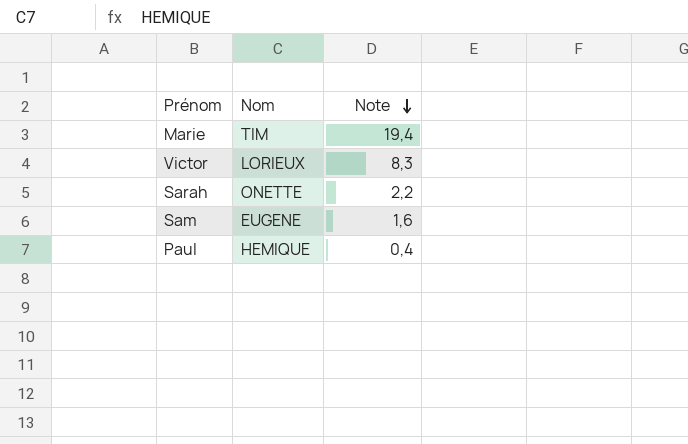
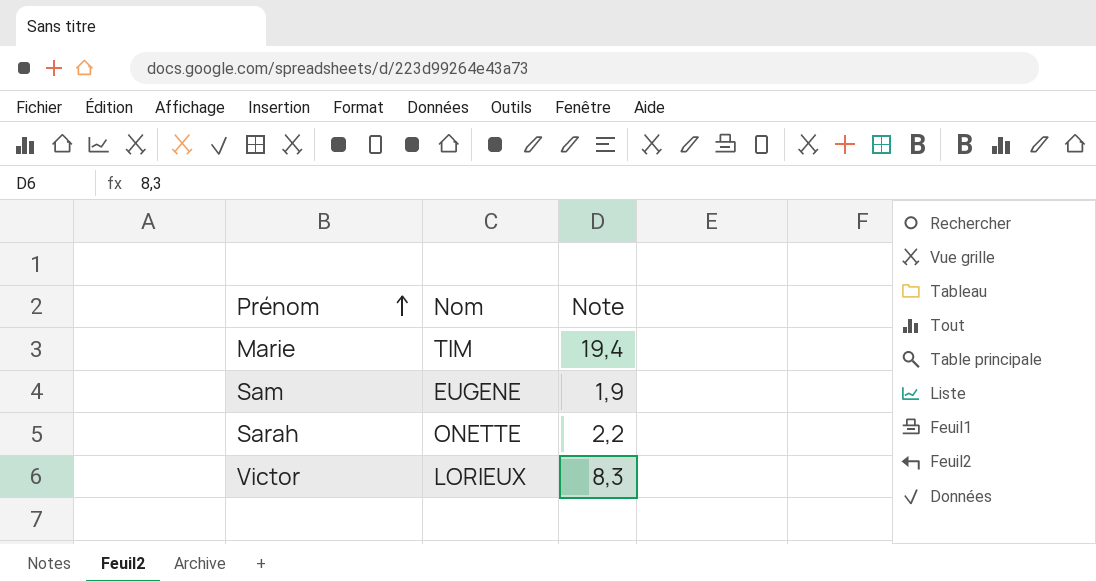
row order: Note descending -> Prénom ascending
row Paul: HEMIQUE | 0,4 -> none
Sam | Note: 1,6 -> 1,9

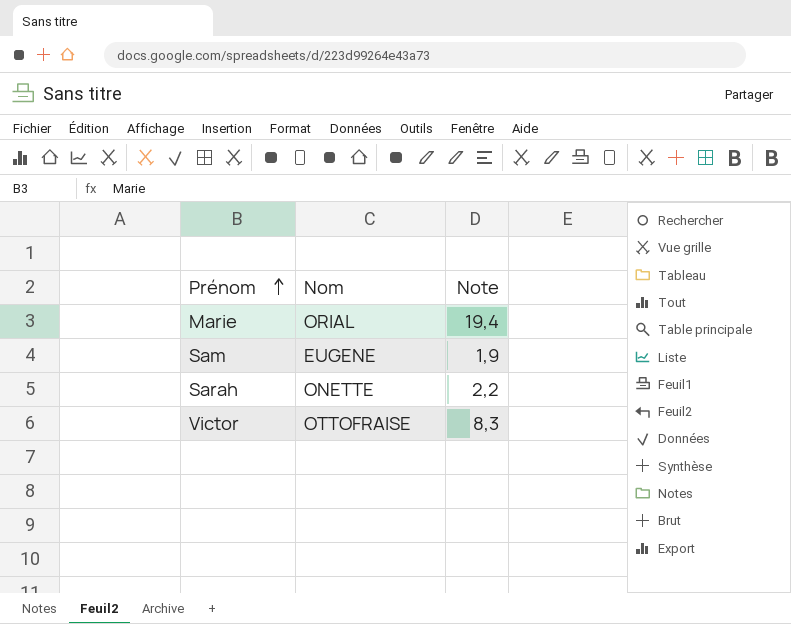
Marie | Nom: TIM -> ORIAL
Victor | Nom: LORIEUX -> OTTOFRAISE

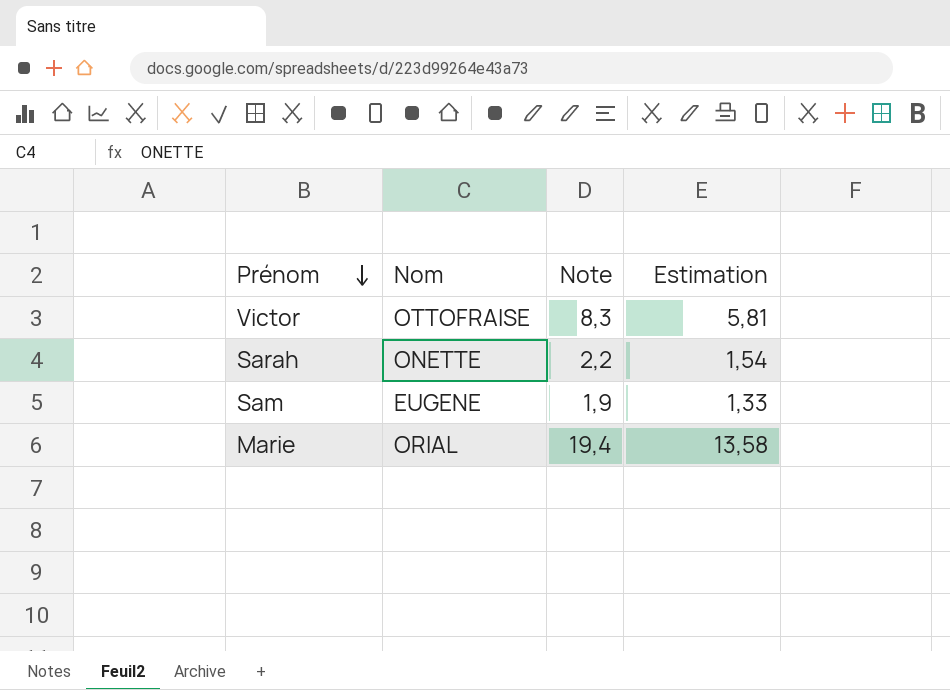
row order: Prénom ascending -> Prénom descending
column Estimation | formula: none -> [Note] * 0,7

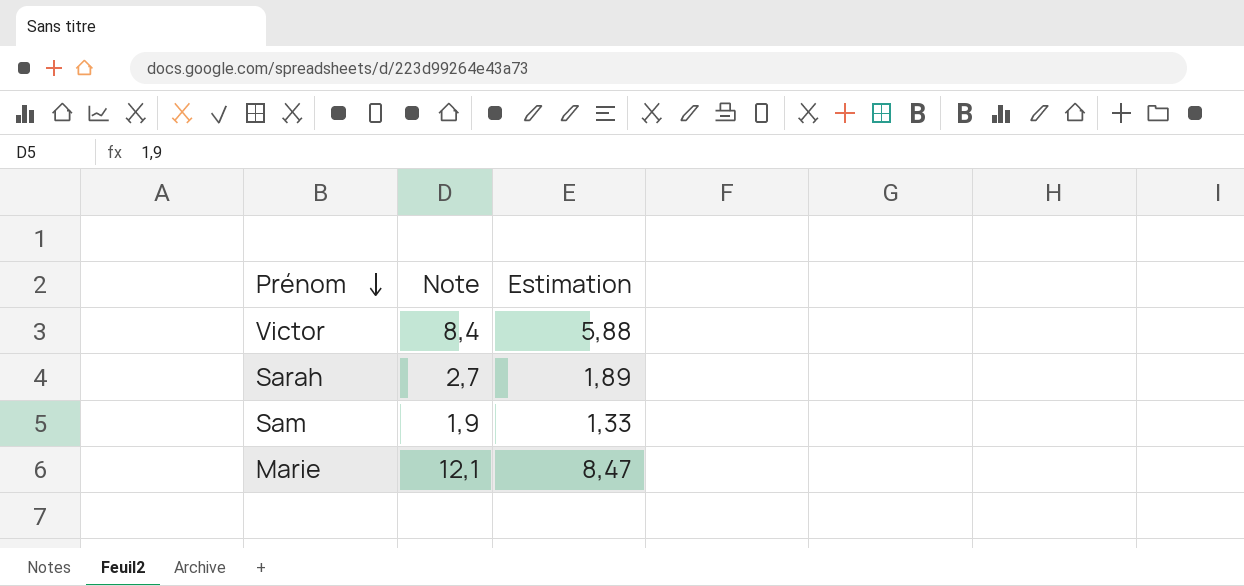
column Nom | position: 2 -> none
Victor | Note: 8,3 -> 8,4
Victor | Estimation: 5,81 -> 5,88
Sarah | Note: 2,2 -> 2,7
Sarah | Estimation: 1,54 -> 1,89
Marie | Note: 19,4 -> 12,1
Marie | Estimation: 13,58 -> 8,47

